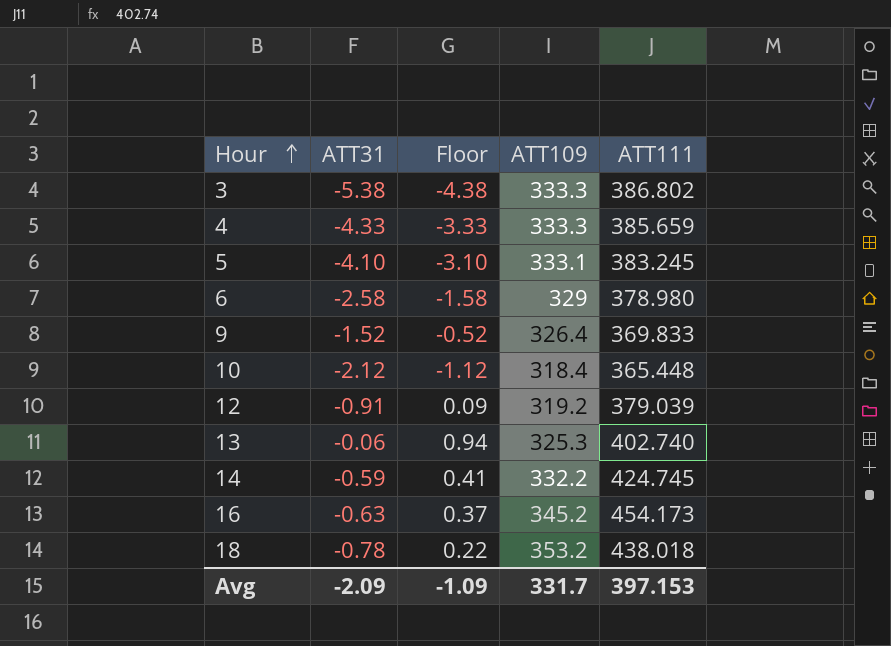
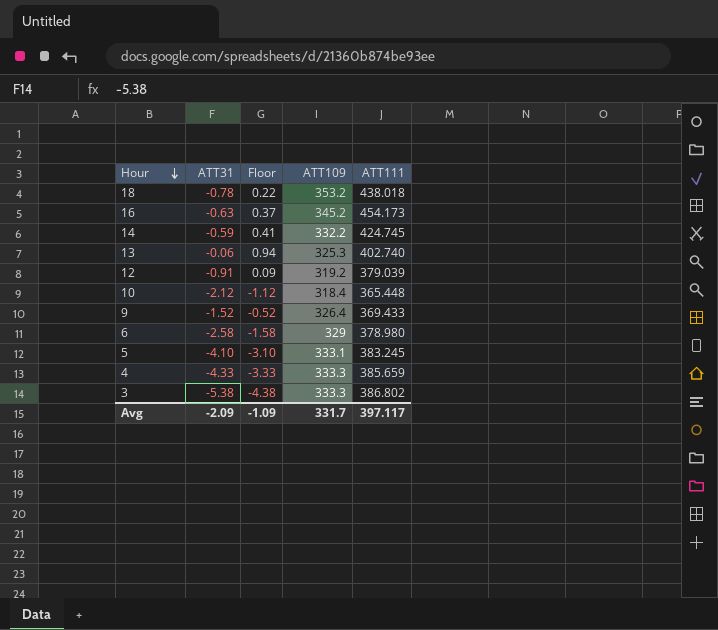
row order: Hour ascending -> Hour descending
9 | ATT111: 369.833 -> 369.433
Avg | ATT111: 397.153 -> 397.117

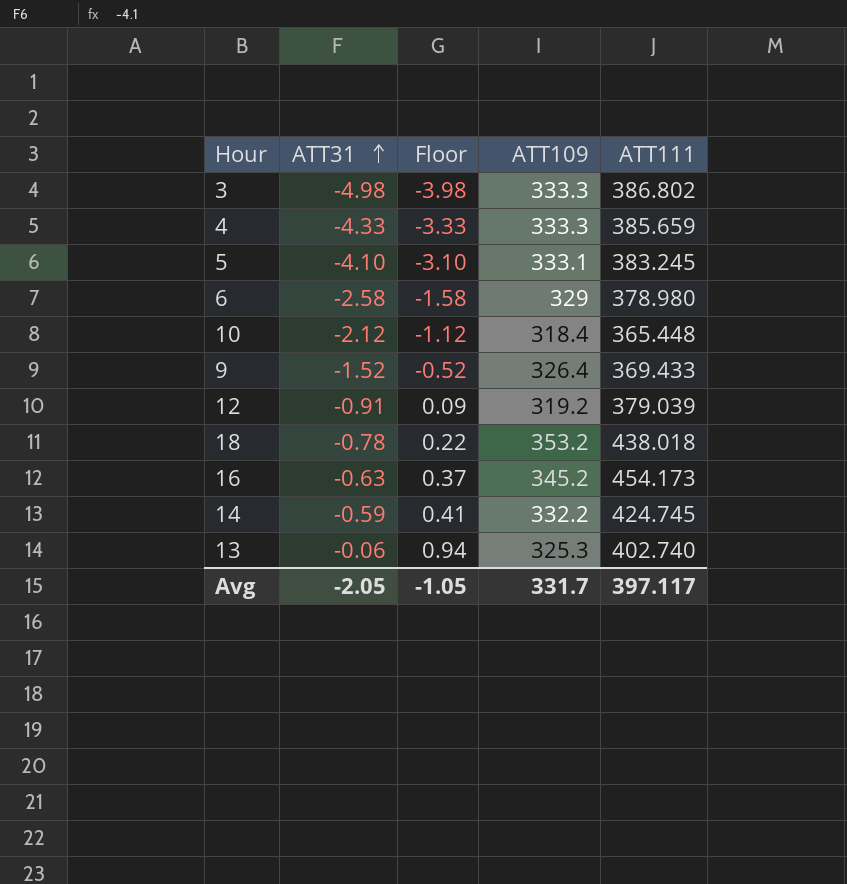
row order: Hour descending -> ATT31 ascending
3 | ATT31: -5.38 -> -4.98
3 | Floor: -4.38 -> -3.98
Avg | ATT31: -2.09 -> -2.05
Avg | Floor: -1.09 -> -1.05

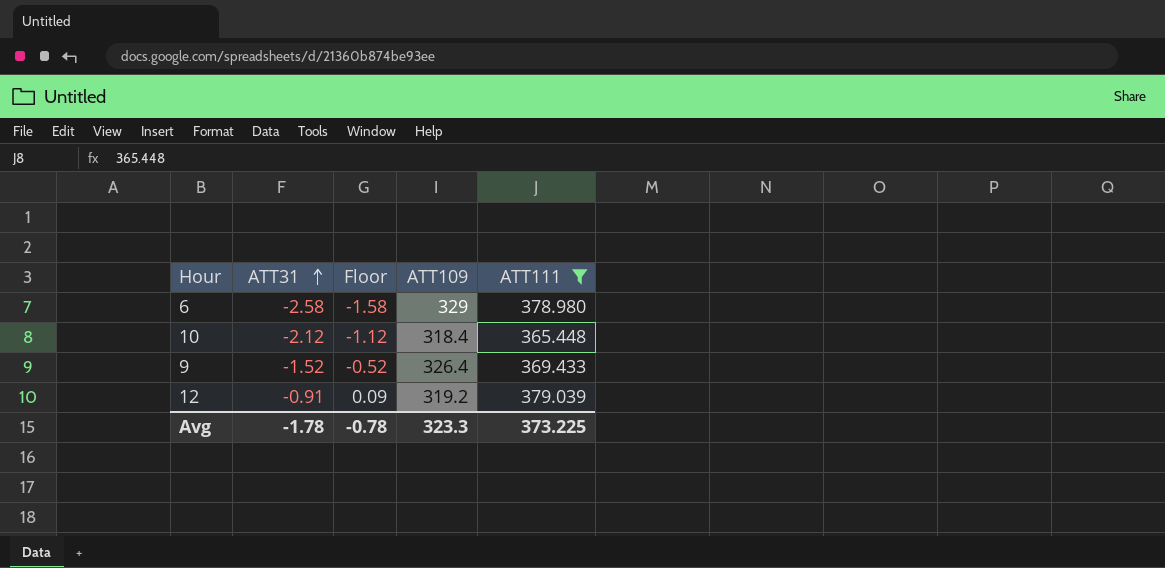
filter: none -> ATT111 <= 379.039
Avg | ATT31: -2.05 -> -1.78
Avg | Floor: -1.05 -> -0.78
Avg | ATT109: 331.7 -> 323.3
Avg | ATT111: 397.117 -> 373.225

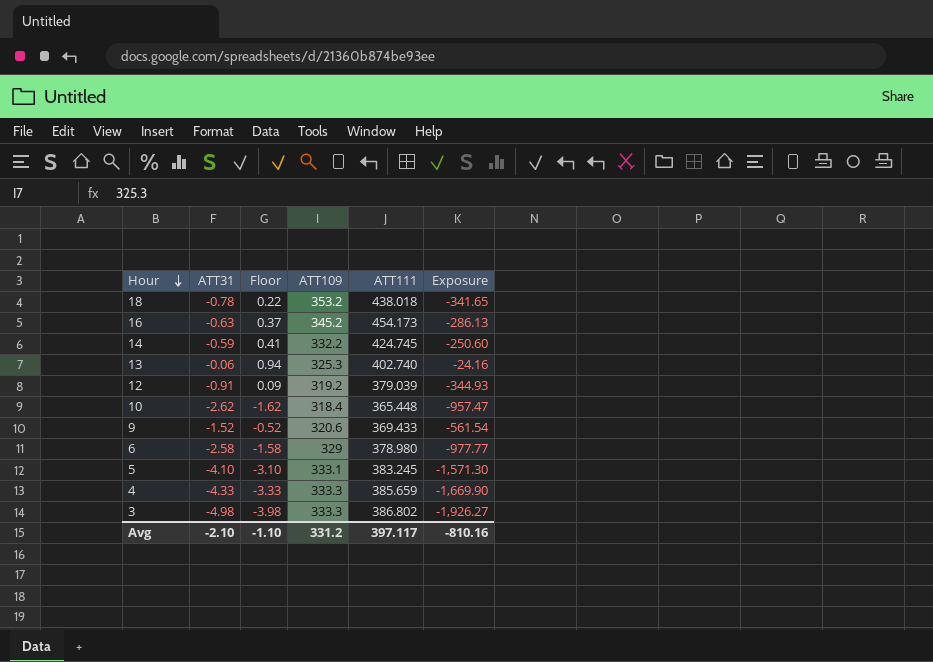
filter: ATT111 <= 379.039 -> none
row order: ATT31 ascending -> Hour descending
column Exposure | formula: none -> [ATT31] * [ATT111]
10 | ATT31: -2.12 -> -2.62
10 | Floor: -1.12 -> -1.62
9 | ATT109: 326.4 -> 320.6
Avg | ATT31: -1.78 -> -2.10
Avg | Floor: -0.78 -> -1.10
Avg | ATT109: 323.3 -> 331.2
Avg | ATT111: 373.225 -> 397.117

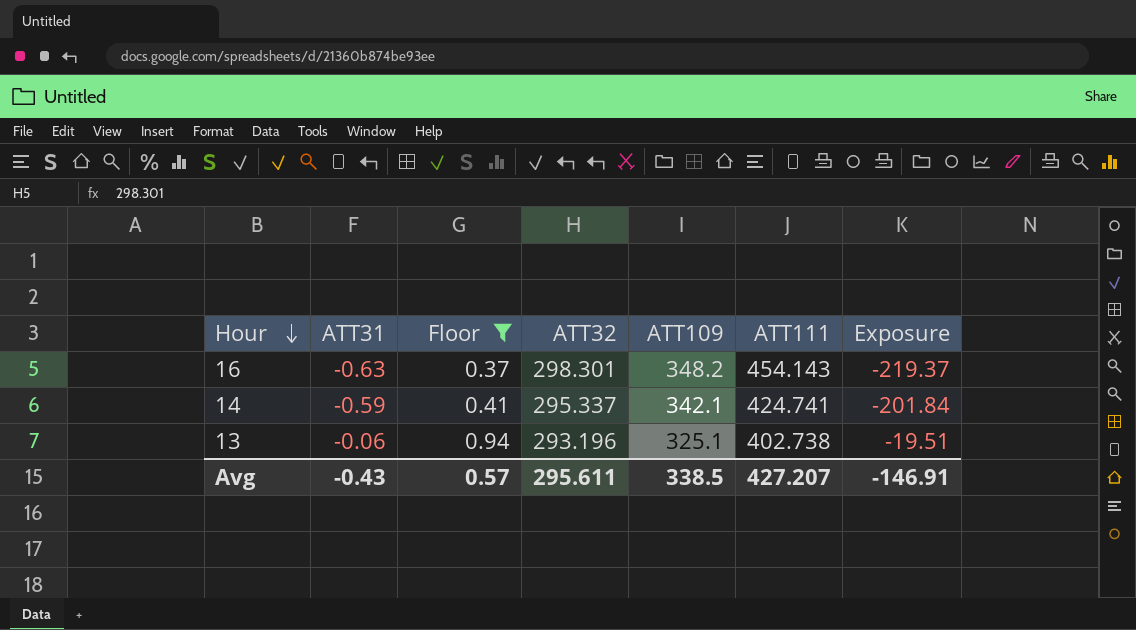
filter: none -> Floor >= 0.37
column ATT32 | position: none -> 4
column Exposure | formula: [ATT31] * [ATT111] -> [ATT31] * [ATT109]
16 | ATT109: 345.2 -> 348.2
16 | ATT111: 454.173 -> 454.143
14 | ATT109: 332.2 -> 342.1
14 | ATT111: 424.745 -> 424.741
13 | ATT109: 325.3 -> 325.1
13 | ATT111: 402.740 -> 402.738
Avg | ATT31: -2.10 -> -0.43
Avg | Floor: -1.10 -> 0.57
Avg | ATT109: 331.2 -> 338.5
Avg | ATT111: 397.117 -> 427.207
Avg | Exposure: -810.16 -> -146.91

